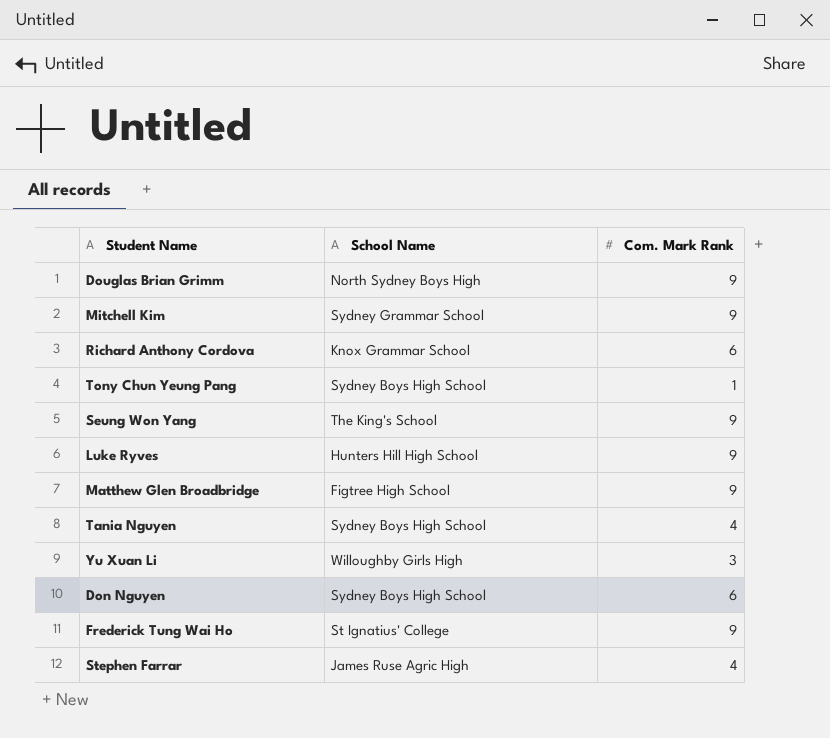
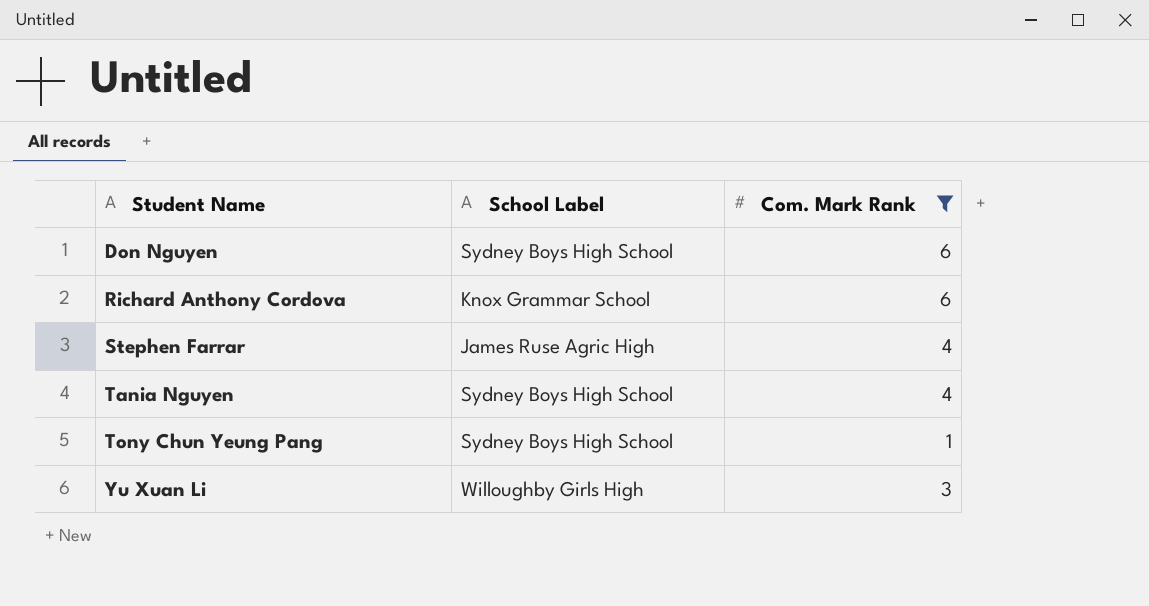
filter: none -> Com. Mark Rank != 9
row order: none -> Student Name ascending
column name: School Name -> School Label

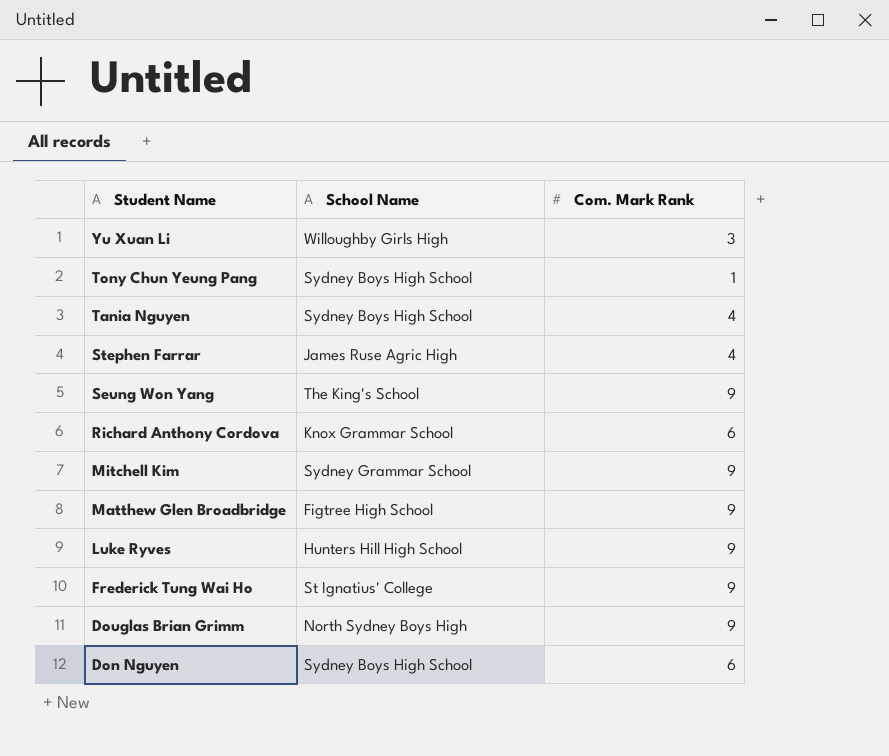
filter: Com. Mark Rank != 9 -> none
row order: Student Name ascending -> Student Name descending
column name: School Label -> School Name

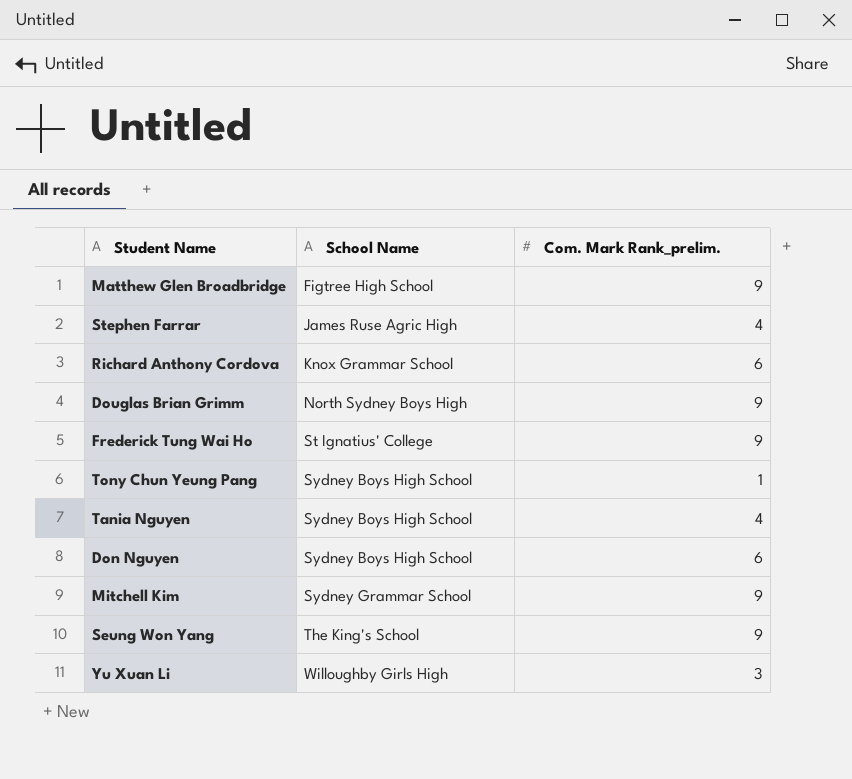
row order: Student Name descending -> School Name ascending
column name: Com. Mark Rank -> Com. Mark Rank_prelim.
row Luke Ryves: Hunters Hill High School | 9 -> none

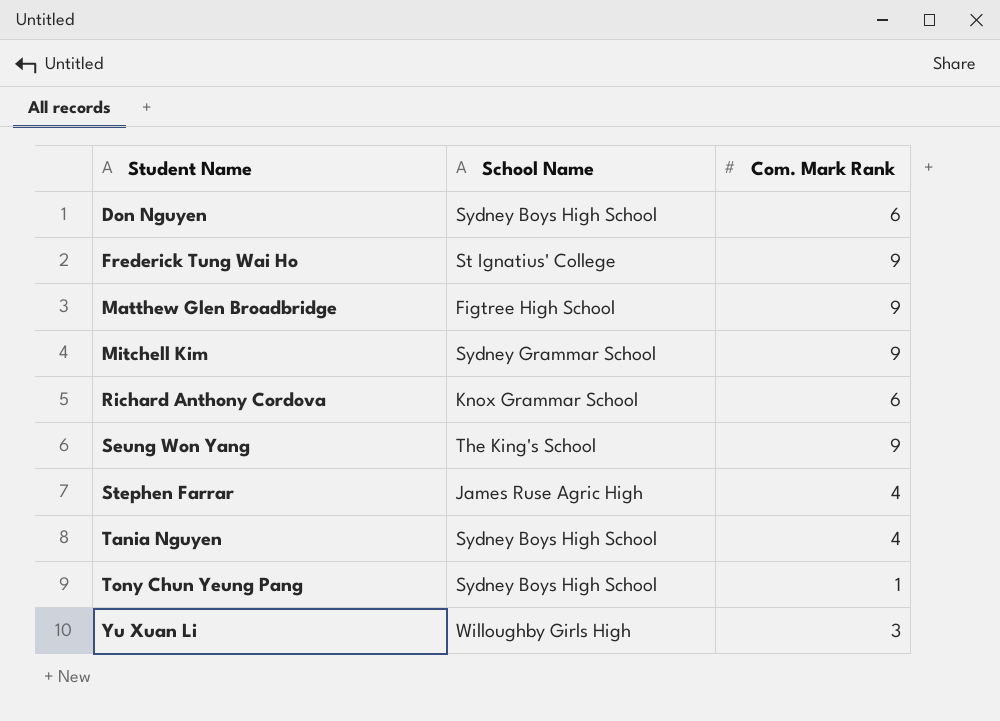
row order: School Name ascending -> Student Name ascending
column name: Com. Mark Rank_prelim. -> Com. Mark Rank
row Douglas Brian Grimm: North Sydney Boys High | 9 -> none

